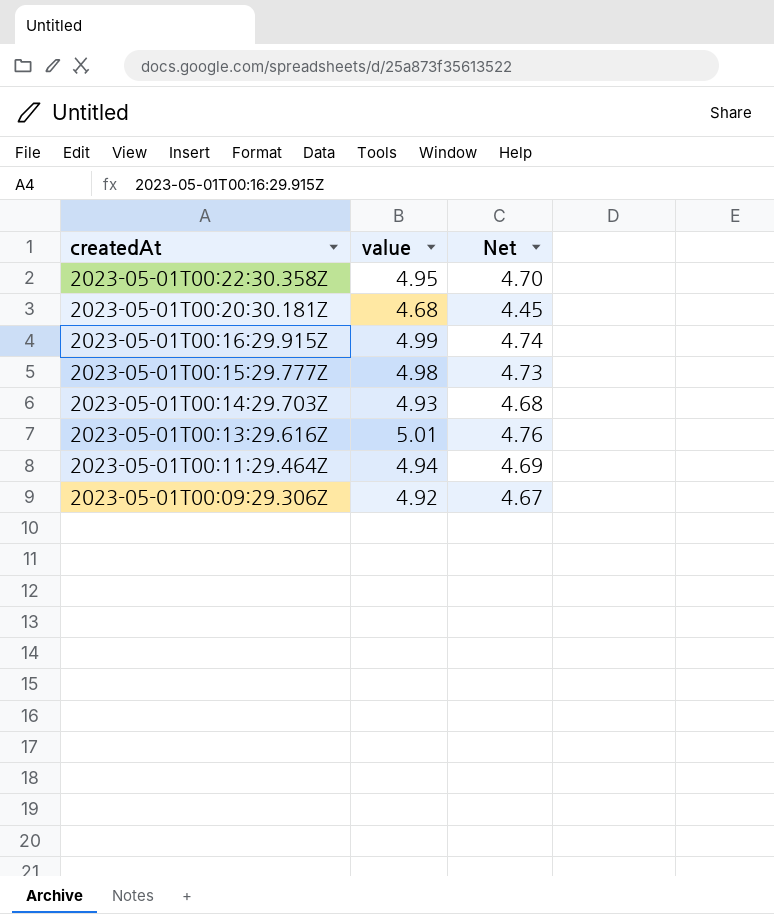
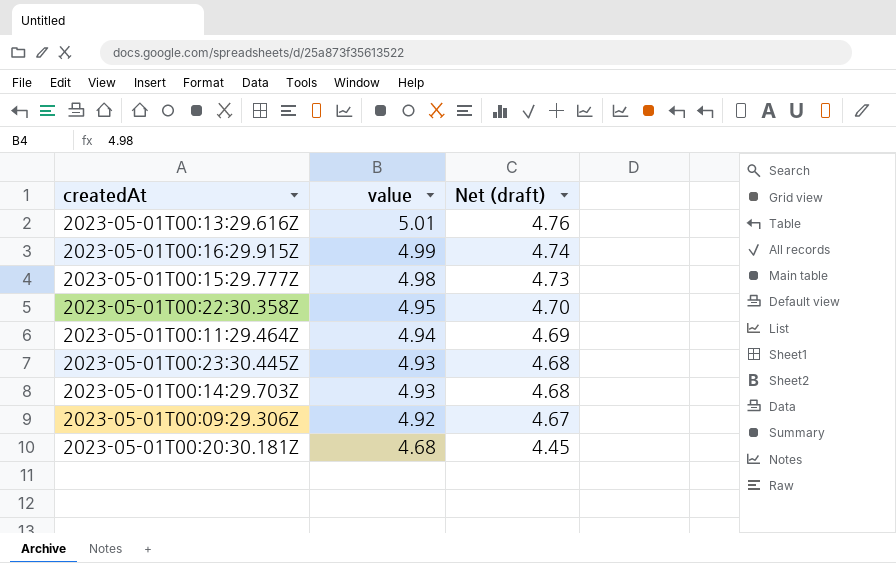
row order: createdAt descending -> value descending
column name: Net -> Net (draft)
row 2023-05-01T00:23:30.445Z: none -> 4.93 | 4.68

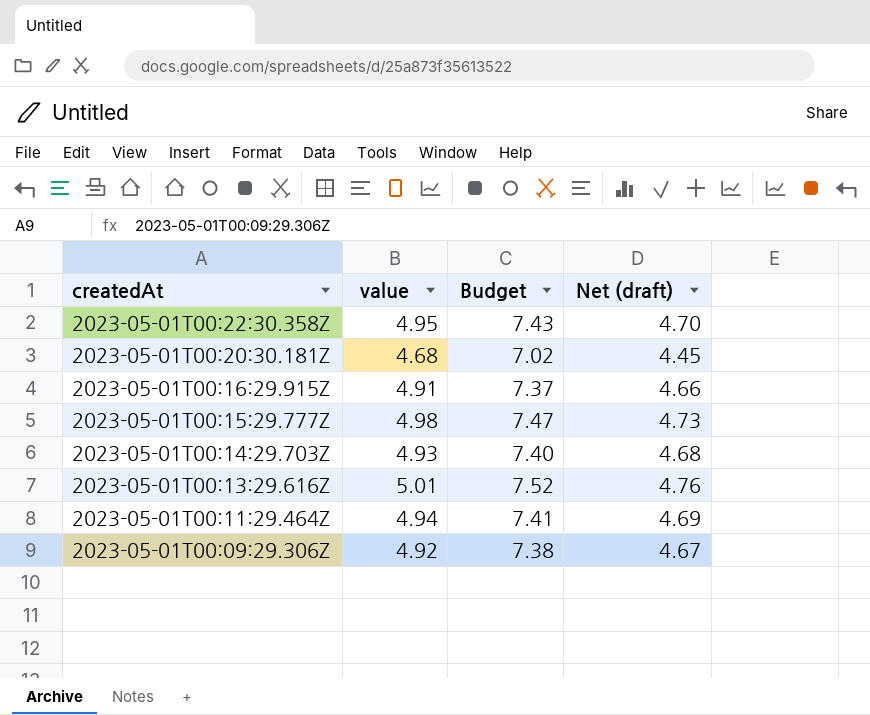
row order: value descending -> createdAt descending
column Budget | formula: none -> [value] * 1.5
row 2023-05-01T00:23:30.445Z: 4.93 | 4.68 -> none
2023-05-01T00:16:29.915Z | value: 4.99 -> 4.91
2023-05-01T00:16:29.915Z | Net (draft): 4.74 -> 4.66

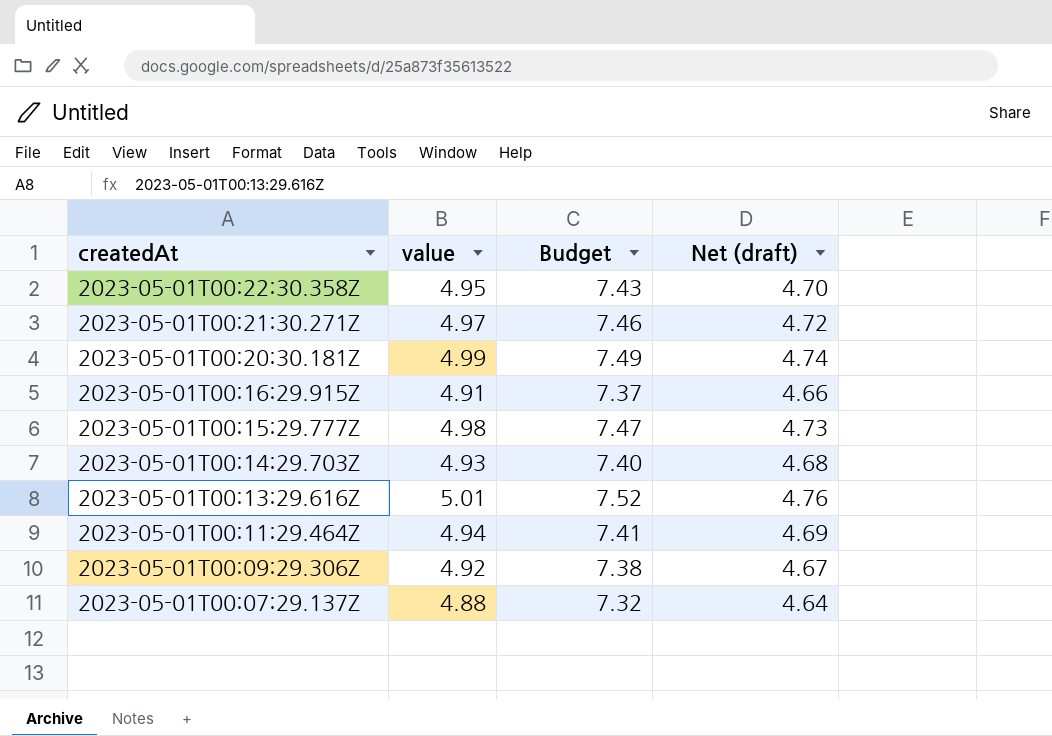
row 2023-05-01T00:21:30.271Z: none -> 4.97 | 7.46 | 4.72
2023-05-01T00:20:30.181Z | value: 4.68 -> 4.99
2023-05-01T00:20:30.181Z | Budget: 7.02 -> 7.49
2023-05-01T00:20:30.181Z | Net (draft): 4.45 -> 4.74
row 2023-05-01T00:07:29.137Z: none -> 4.88 | 7.32 | 4.64

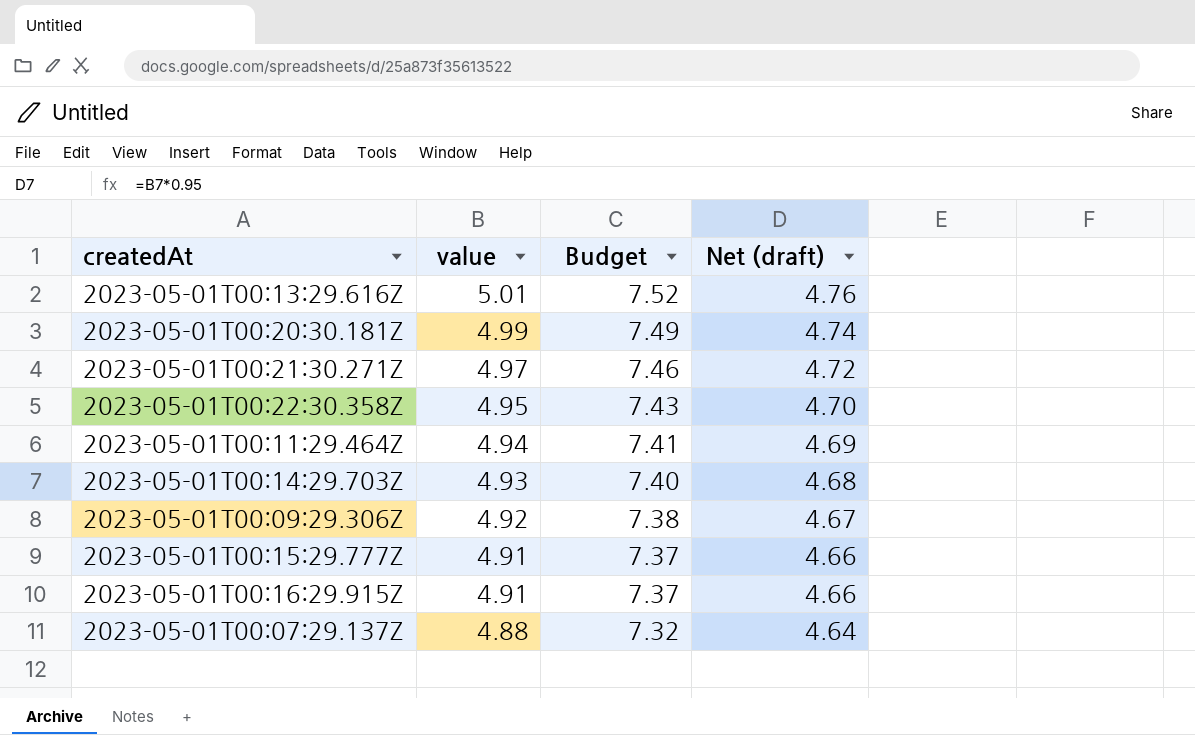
row order: createdAt descending -> value descending
2023-05-01T00:15:29.777Z | value: 4.98 -> 4.91
2023-05-01T00:15:29.777Z | Budget: 7.47 -> 7.37
2023-05-01T00:15:29.777Z | Net (draft): 4.73 -> 4.66

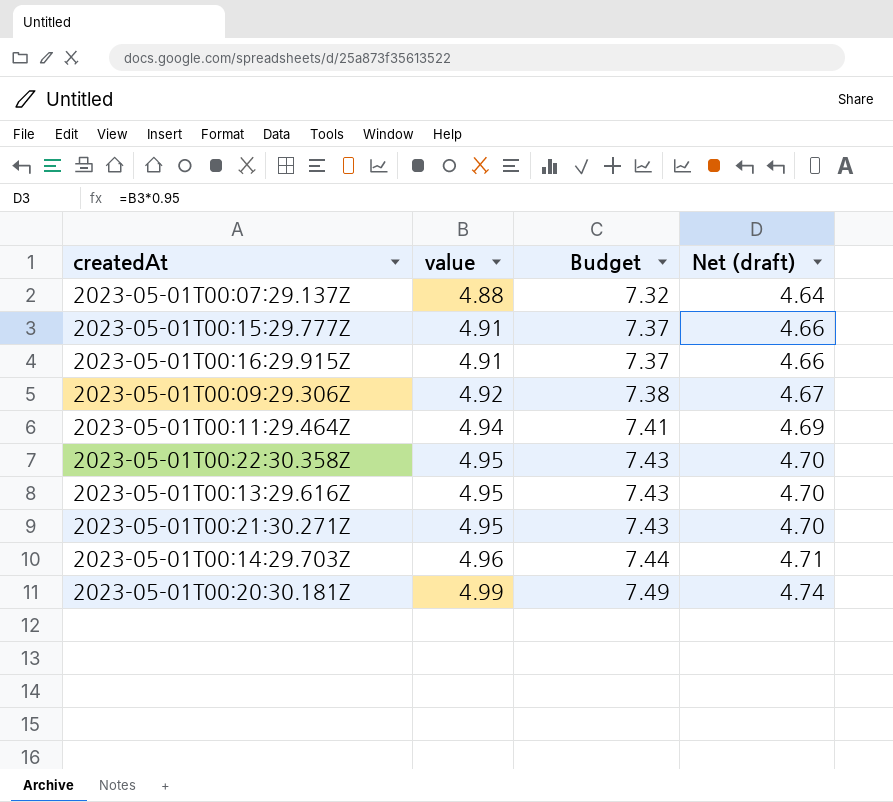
row order: value descending -> value ascending
2023-05-01T00:13:29.616Z | value: 5.01 -> 4.95
2023-05-01T00:13:29.616Z | Budget: 7.52 -> 7.43
2023-05-01T00:13:29.616Z | Net (draft): 4.76 -> 4.70
2023-05-01T00:21:30.271Z | value: 4.97 -> 4.95
2023-05-01T00:21:30.271Z | Budget: 7.46 -> 7.43
2023-05-01T00:21:30.271Z | Net (draft): 4.72 -> 4.70
2023-05-01T00:14:29.703Z | value: 4.93 -> 4.96
2023-05-01T00:14:29.703Z | Budget: 7.40 -> 7.44
2023-05-01T00:14:29.703Z | Net (draft): 4.68 -> 4.71

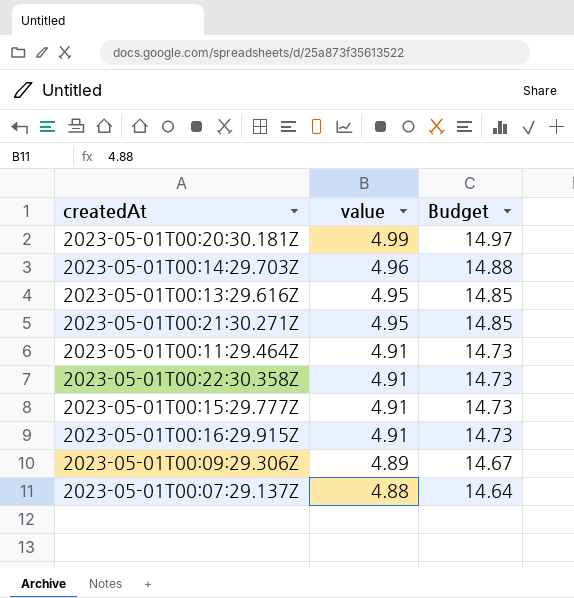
row order: value ascending -> value descending
column Net (draft) | formula: [value] * 0.95 -> none
column Budget | formula: [value] * 1.5 -> [value] * 3
2023-05-01T00:11:29.464Z | value: 4.94 -> 4.91
2023-05-01T00:22:30.358Z | value: 4.95 -> 4.91
2023-05-01T00:09:29.306Z | value: 4.92 -> 4.89

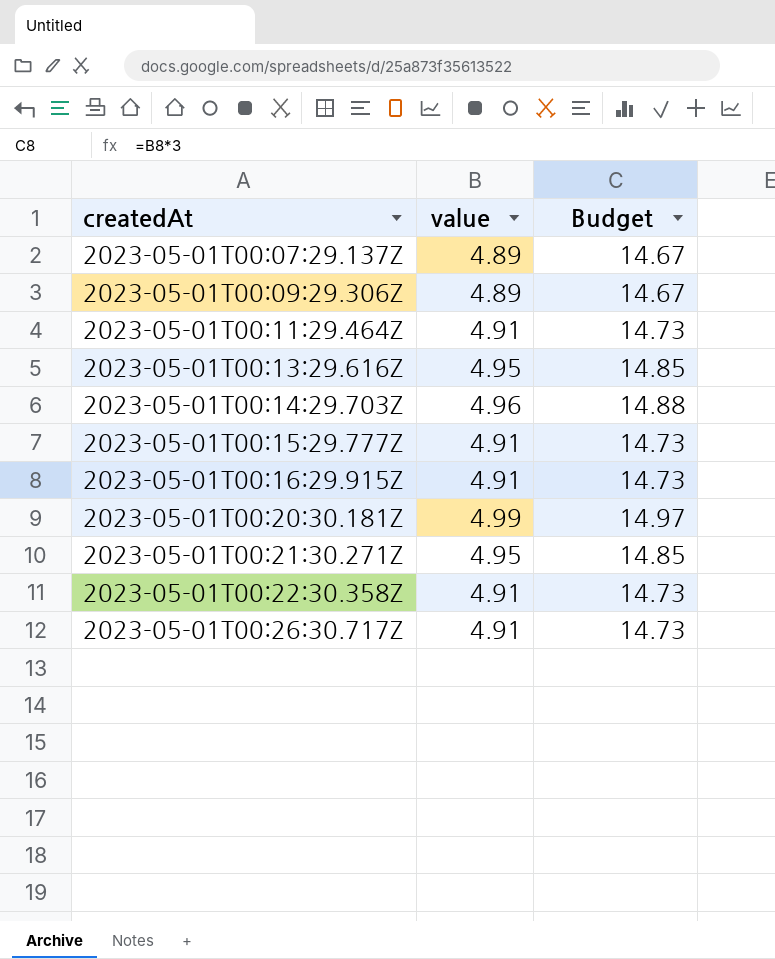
row order: value descending -> createdAt ascending
2023-05-01T00:07:29.137Z | value: 4.88 -> 4.89
2023-05-01T00:07:29.137Z | Budget: 14.64 -> 14.67
row 2023-05-01T00:26:30.717Z: none -> 4.91 | 14.73

